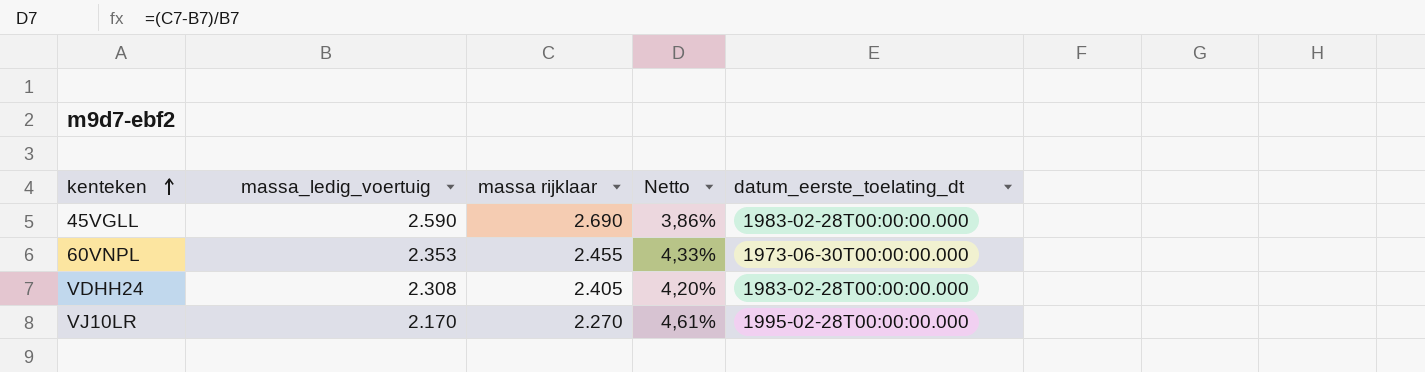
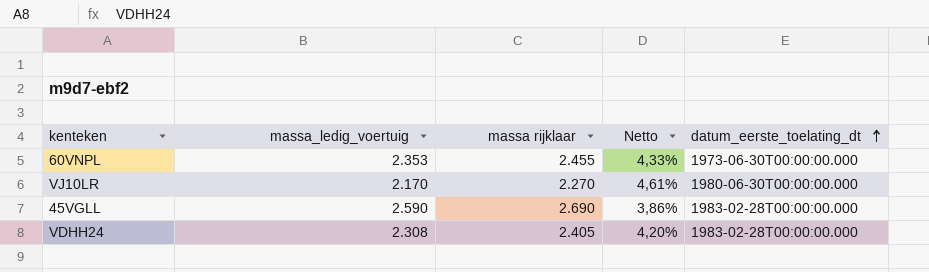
row order: kenteken ascending -> datum_eerste_toelating_dt ascending
VJ10LR | datum_eerste_toelating_dt: 1995-02-28T00:00:00.000 -> 1980-06-30T00:00:00.000

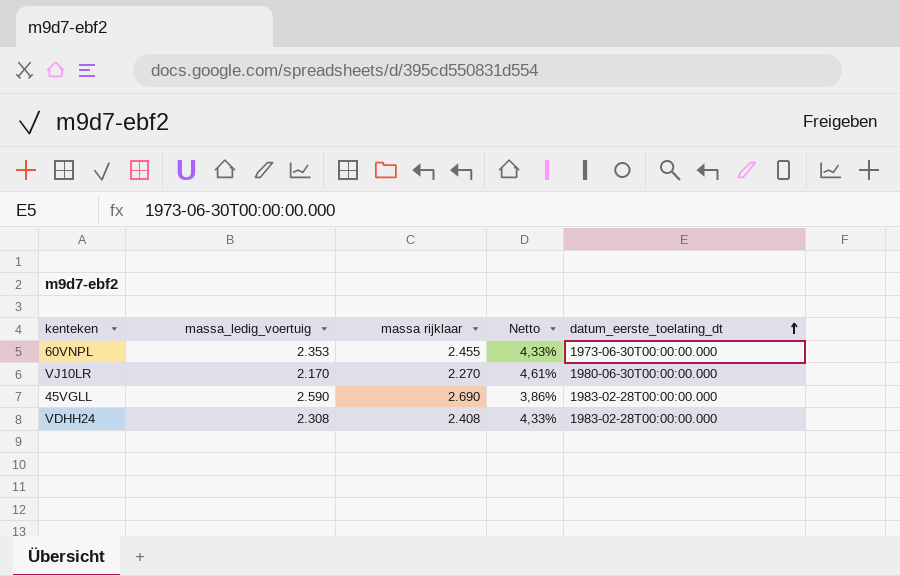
VDHH24 | massa rijklaar: 2.405 -> 2.408
VDHH24 | Netto: 4,20% -> 4,33%

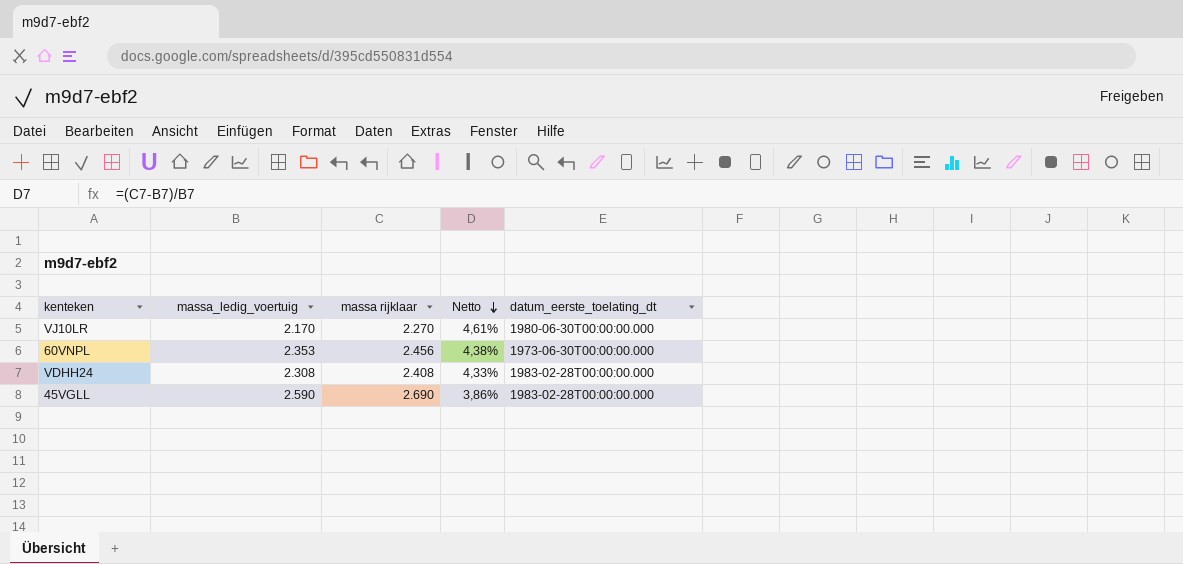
row order: datum_eerste_toelating_dt ascending -> Netto descending
60VNPL | massa rijklaar: 2.455 -> 2.456
60VNPL | Netto: 4,33% -> 4,38%

